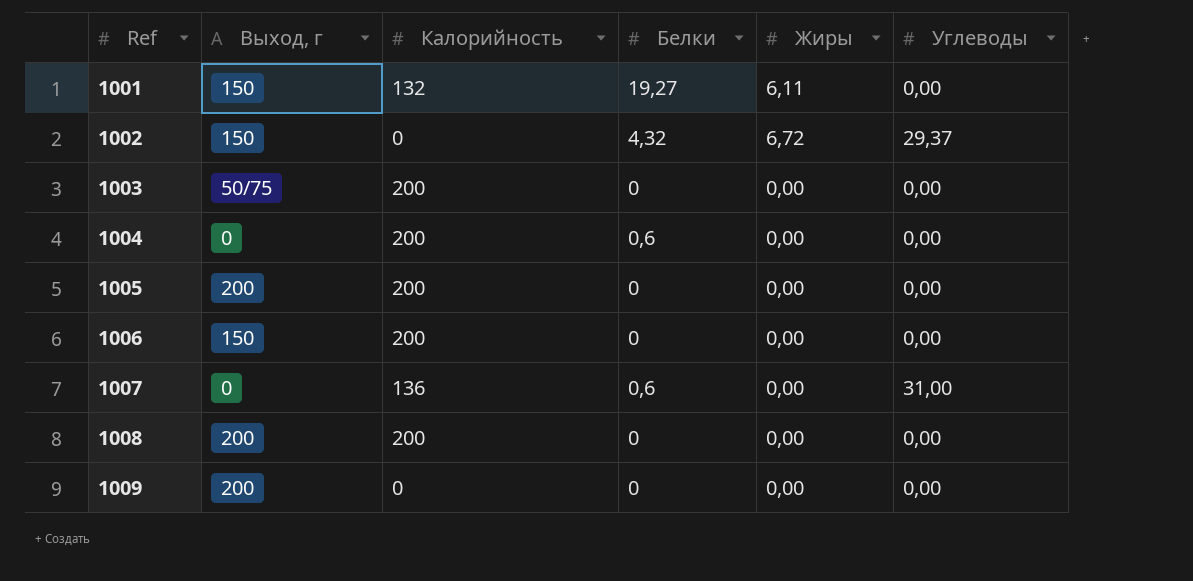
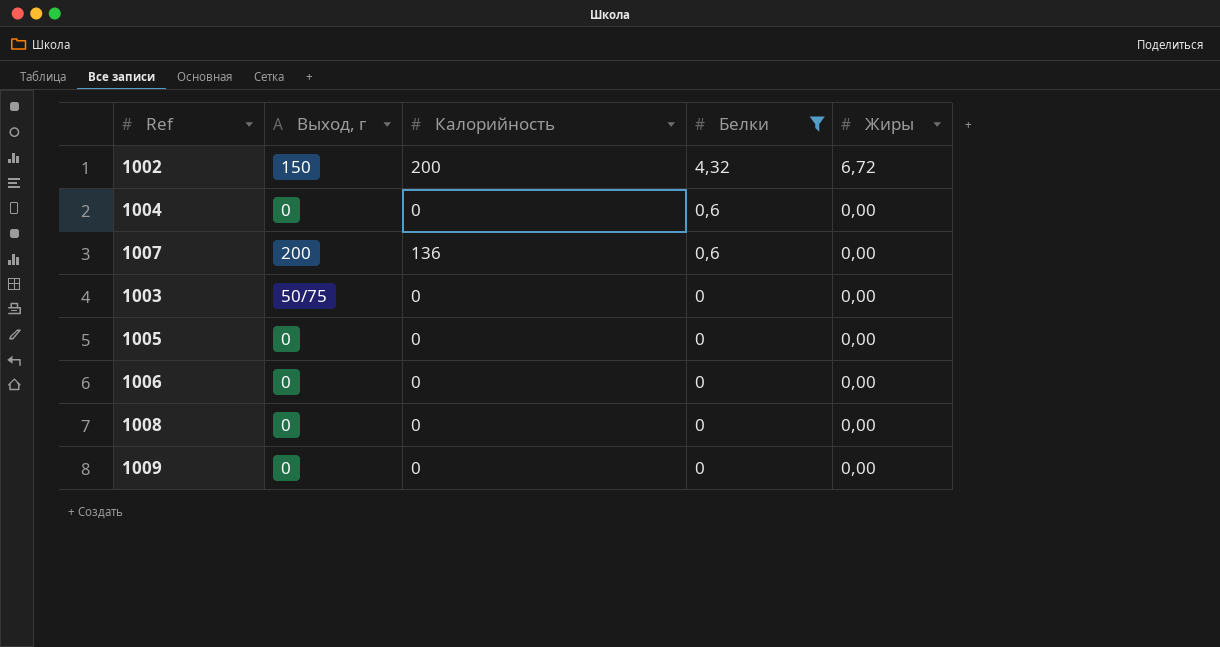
filter: none -> Белки != 19,27
row order: Ref ascending -> Белки descending
column Углеводы | position: 6 -> none
1002 | Калорийность: 0 -> 200
1004 | Калорийность: 200 -> 0
1007 | Выход, г: 0 -> 200
1003 | Калорийность: 200 -> 0
1005 | Выход, г: 200 -> 0
1005 | Калорийность: 200 -> 0
1006 | Выход, г: 150 -> 0
1006 | Калорийность: 200 -> 0
1008 | Выход, г: 200 -> 0
1008 | Калорийность: 200 -> 0
1009 | Выход, г: 200 -> 0

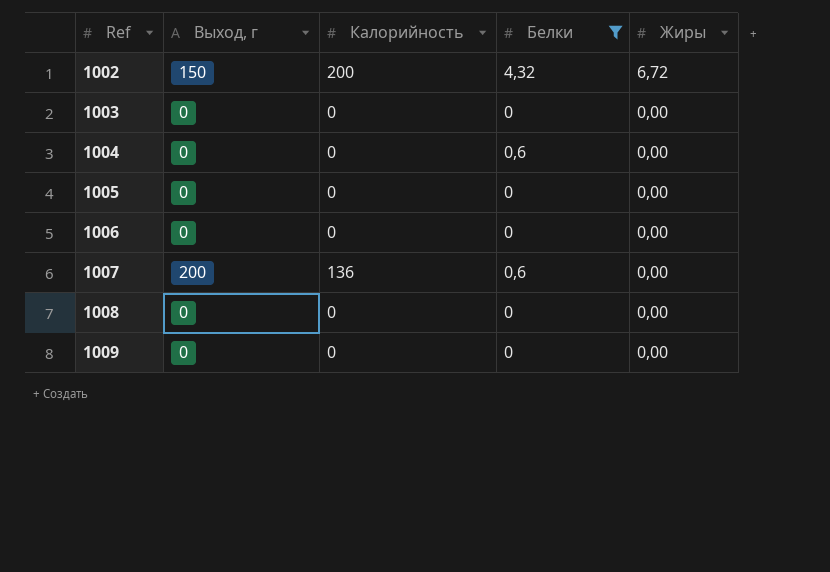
row order: Белки descending -> Ref ascending
1003 | Выход, г: 50/75 -> 0

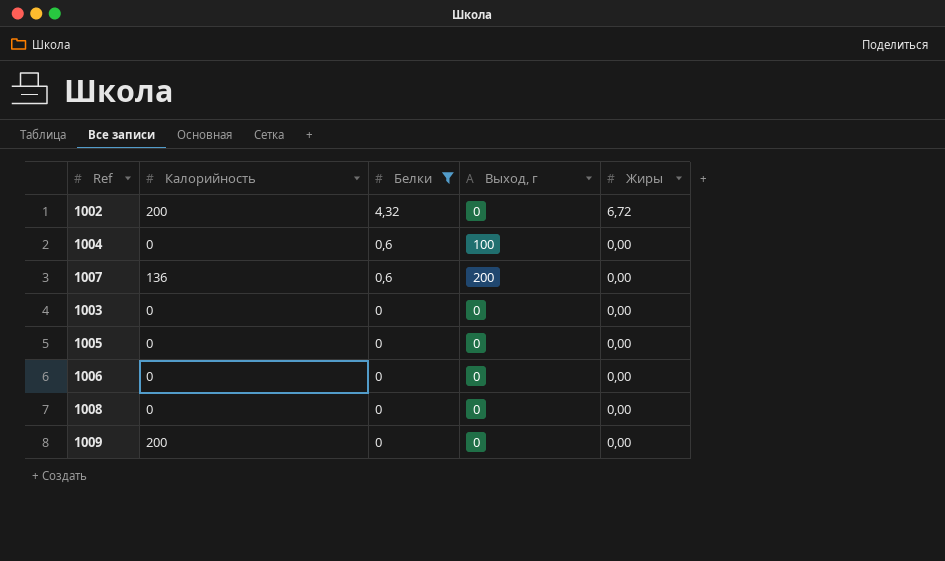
row order: Ref ascending -> Белки descending
column Выход, г | position: 2 -> 4
1002 | Выход, г: 150 -> 0
1004 | Выход, г: 0 -> 100
1009 | Калорийность: 0 -> 200

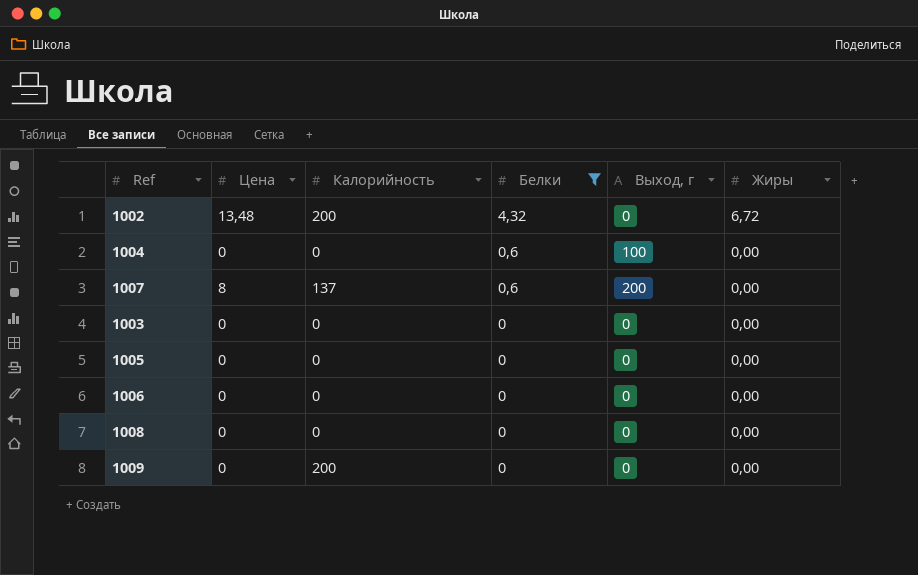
column Цена | position: none -> 2
1007 | Калорийность: 136 -> 137

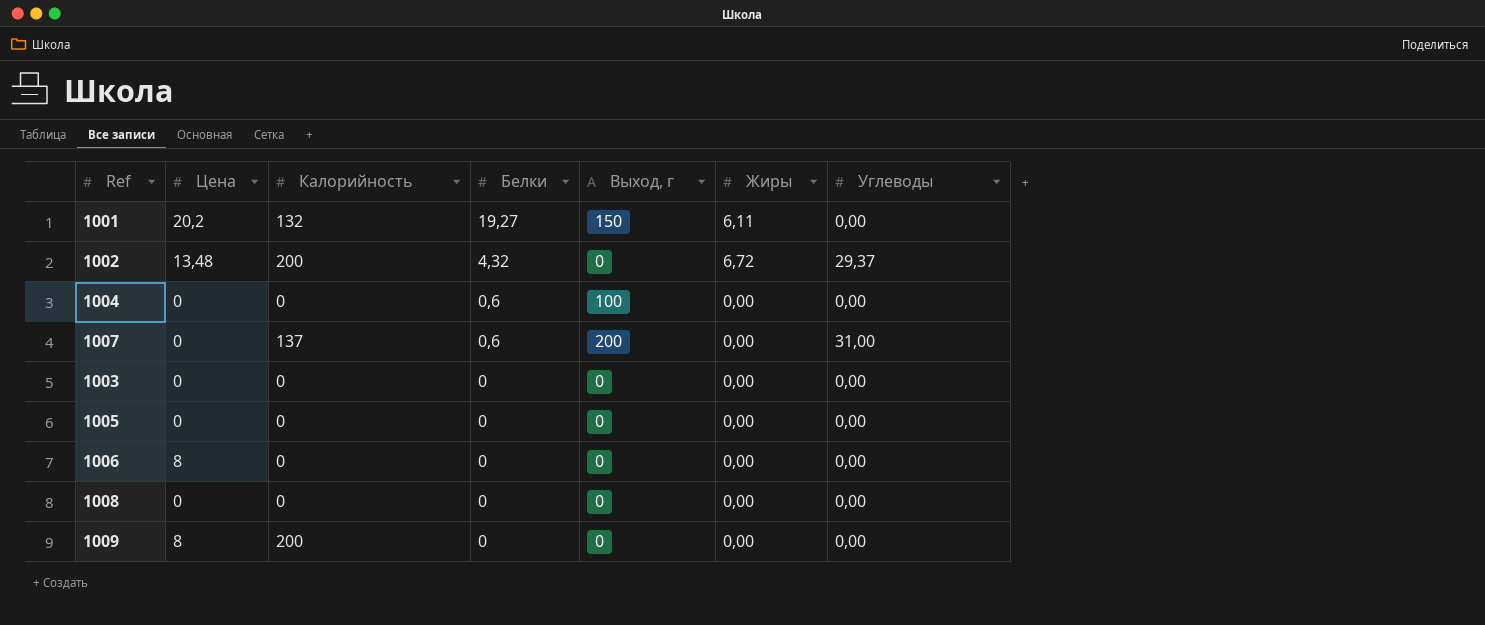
filter: Белки != 19,27 -> none
column Углеводы | position: none -> 7
1007 | Цена: 8 -> 0
1006 | Цена: 0 -> 8
1009 | Цена: 0 -> 8

